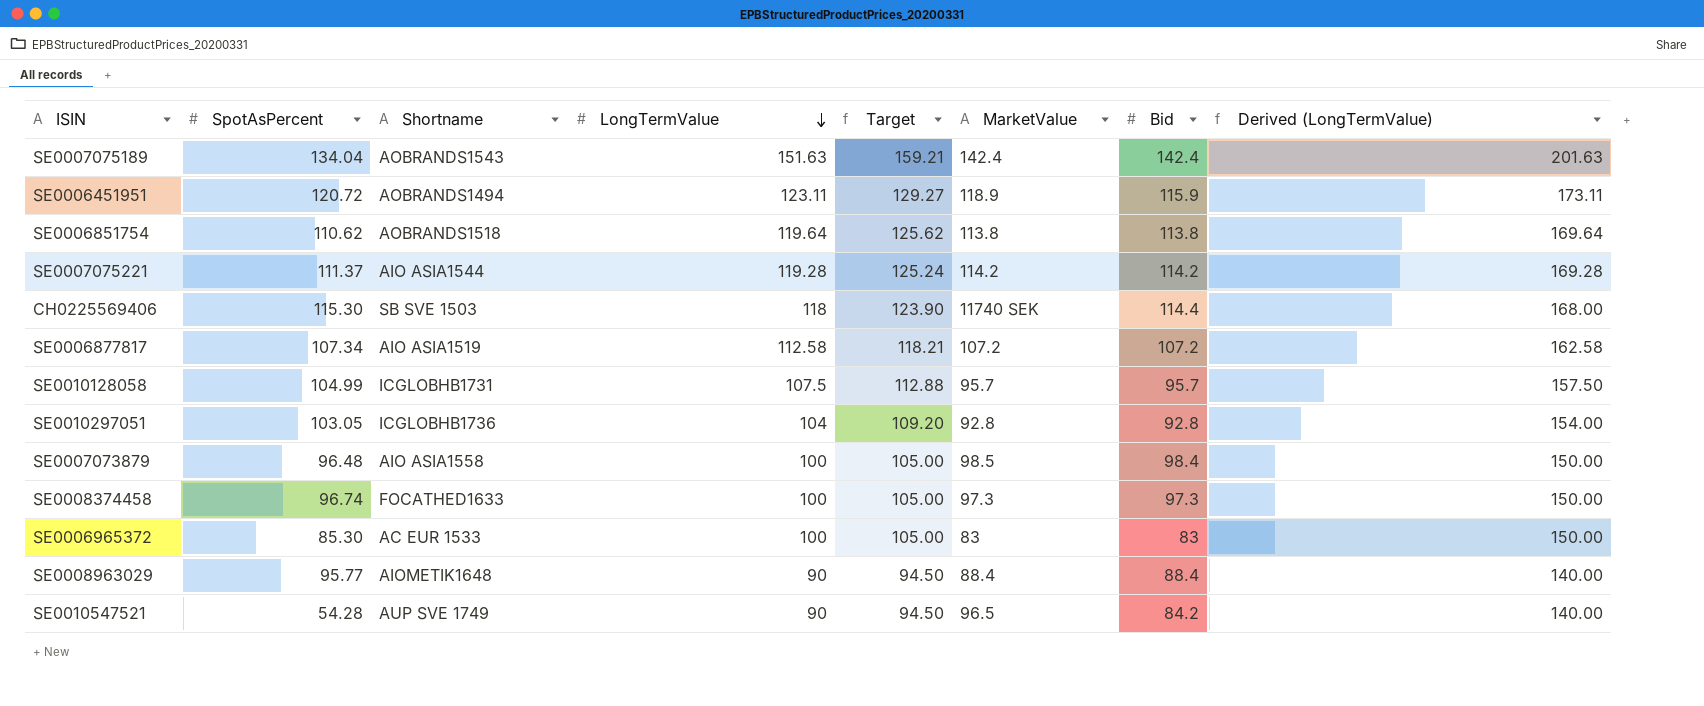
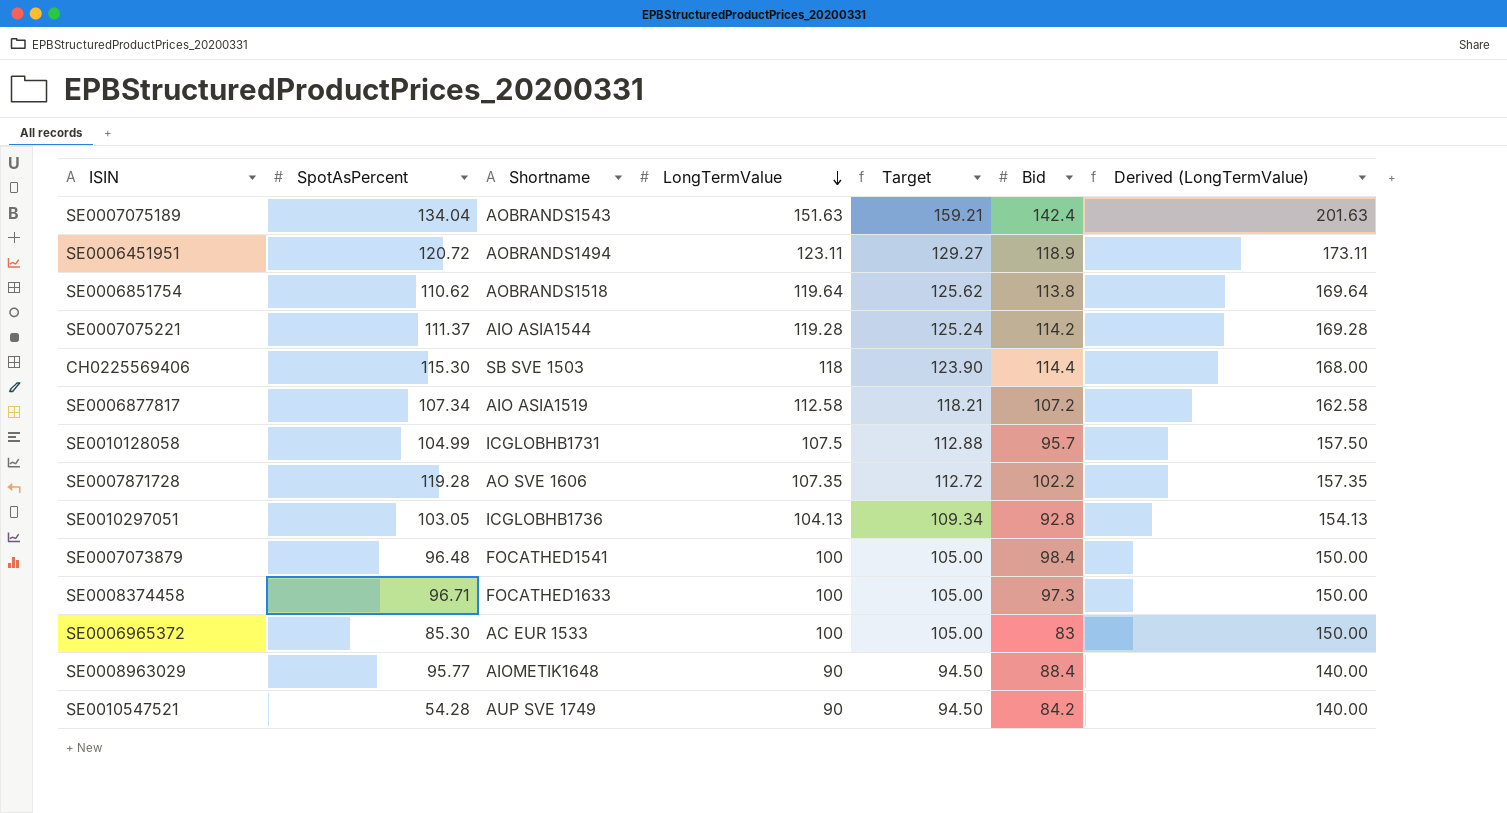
column MarketValue | position: 6 -> none
SE0006451951 | Bid: 115.9 -> 118.9
row SE0007871728: none -> 119.28 | AO SVE 1606 | 107.35 | 112.72 | 102.2 | 157.35
SE0010297051 | LongTermValue: 104 -> 104.13
SE0010297051 | Target: 109.20 -> 109.34
SE0010297051 | Derived (LongTermValue): 154.00 -> 154.13
SE0007073879 | Shortname: AIO ASIA1558 -> FOCATHED1541
SE0008374458 | SpotAsPercent: 96.74 -> 96.71

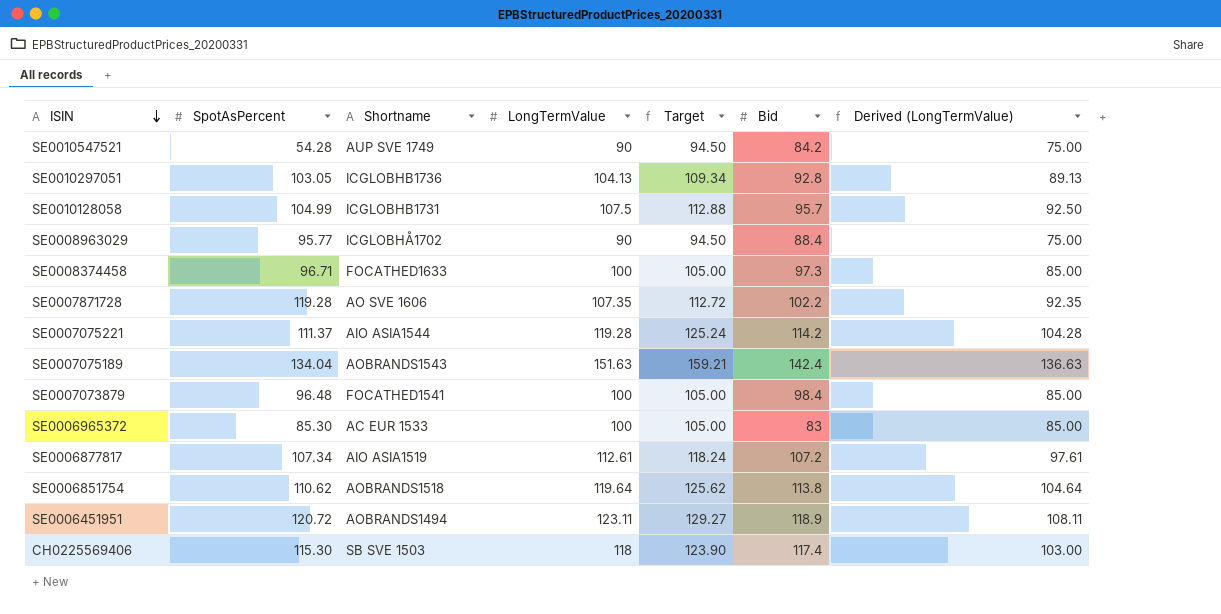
row order: LongTermValue descending -> ISIN descending
column Derived (LongTermValue) | formula: [LongTermValue] + 50 -> [LongTermValue] - 15
SE0008963029 | Shortname: AIOMETIK1648 -> ICGLOBHÅ1702
SE0006877817 | LongTermValue: 112.58 -> 112.61
SE0006877817 | Target: 118.21 -> 118.24
CH0225569406 | Bid: 114.4 -> 117.4

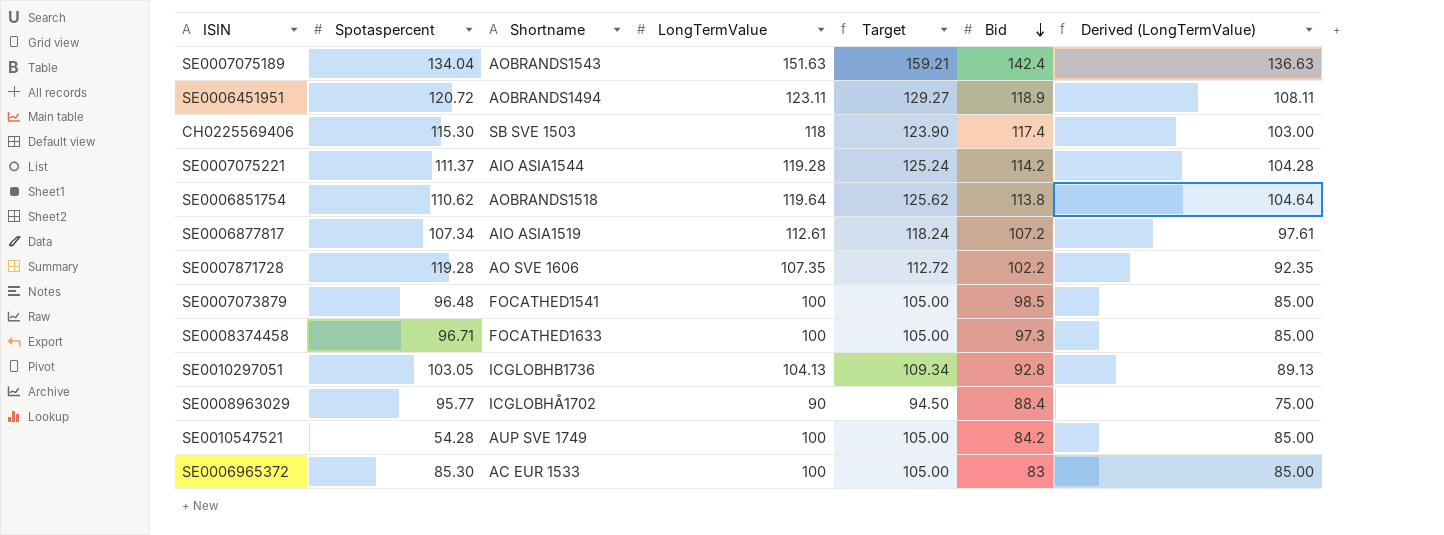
row order: ISIN descending -> Bid descending
column name: SpotAsPercent -> Spotaspercent
row SE0010128058: 104.99 | ICGLOBHB1731 | 107.5 | 112.88 | 95.7 | 92.50 -> none
SE0007073879 | Bid: 98.4 -> 98.5
SE0010547521 | LongTermValue: 90 -> 100
SE0010547521 | Target: 94.50 -> 105.00
SE0010547521 | Derived (LongTermValue): 75.00 -> 85.00

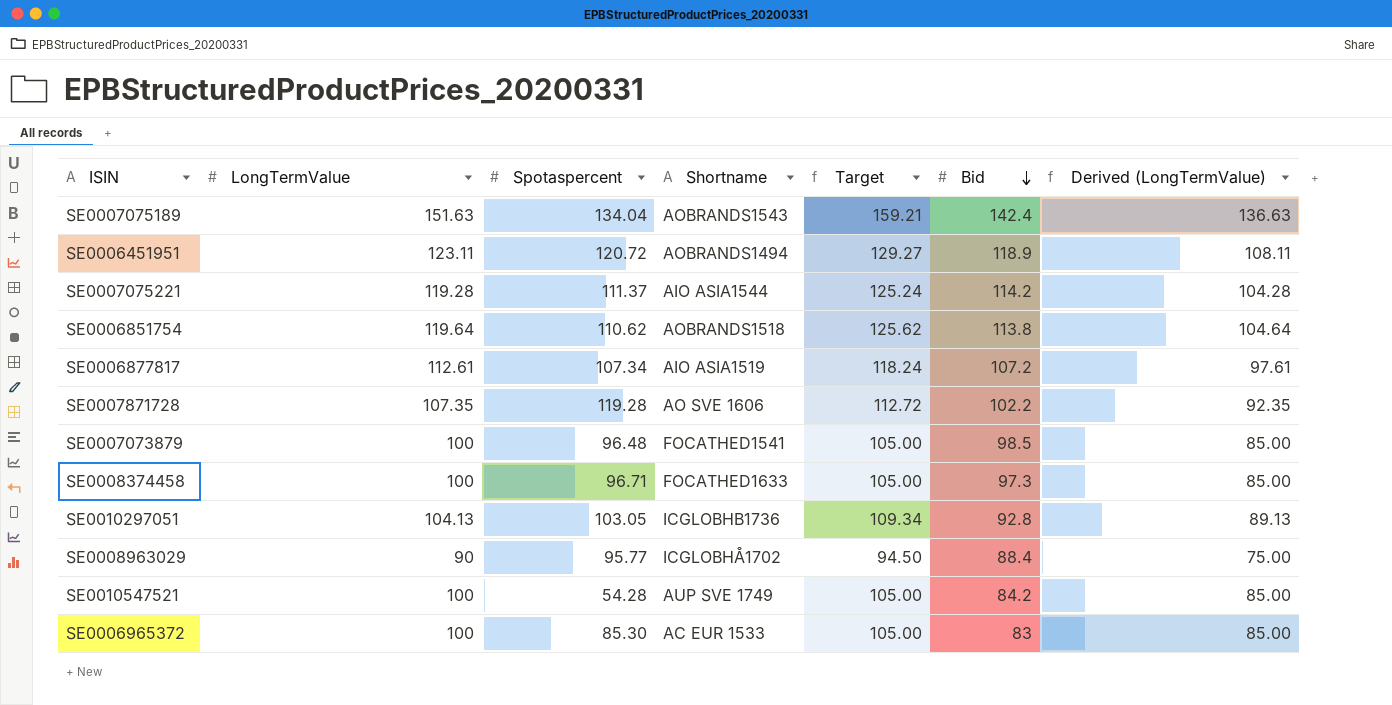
column LongTermValue | position: 4 -> 2
row CH0225569406: 115.30 | SB SVE 1503 | 118 | 123.90 | 117.4 | 103.00 -> none

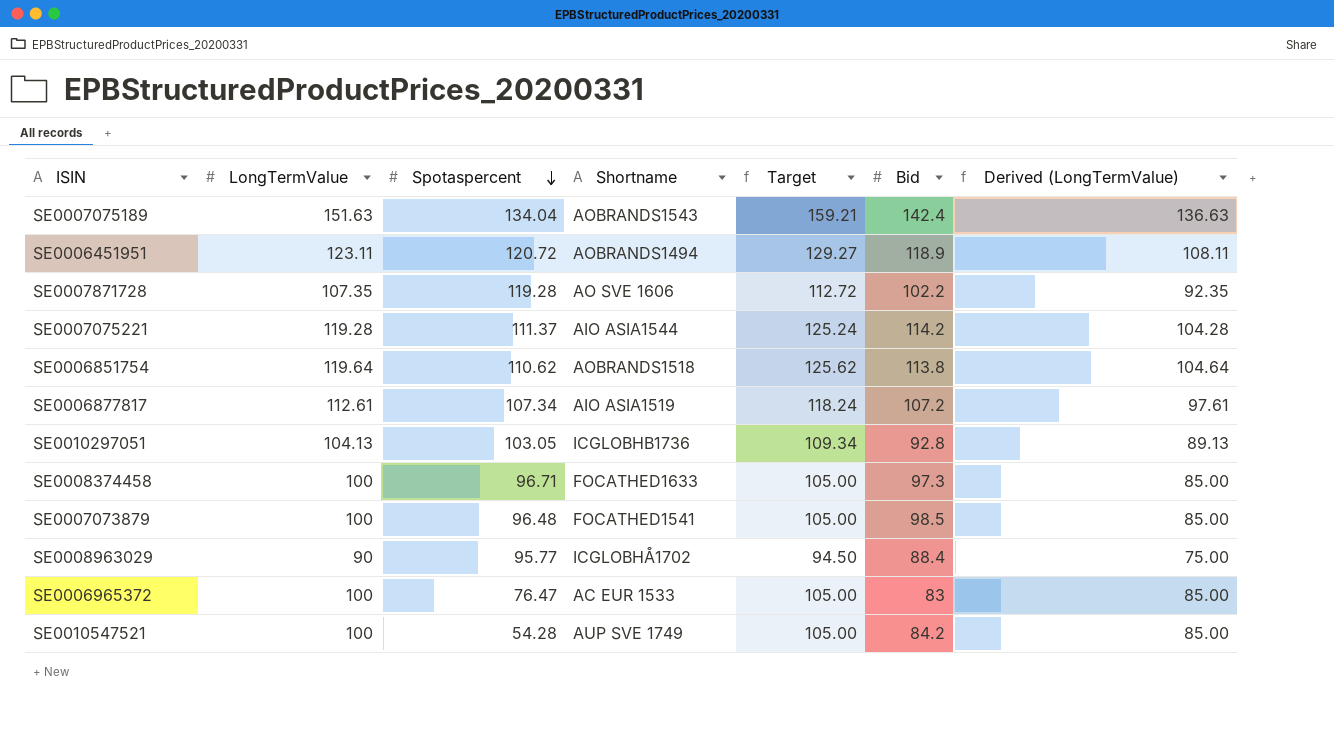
row order: Bid descending -> Spotaspercent descending
SE0006965372 | Spotaspercent: 85.30 -> 76.47

